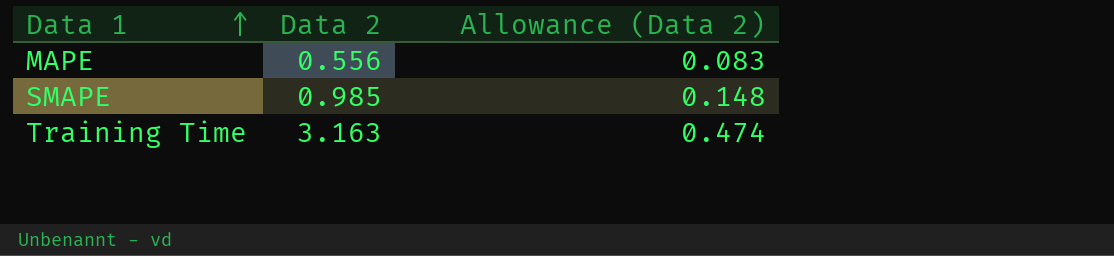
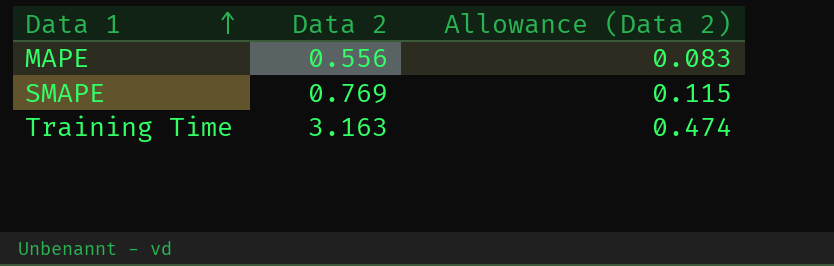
SMAPE | Data 2: 0.985 -> 0.769
SMAPE | Allowance (Data 2): 0.148 -> 0.115

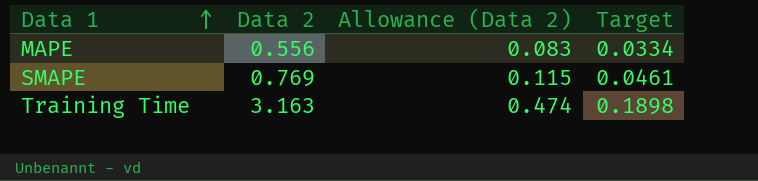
column Target | formula: none -> [Data 2] * 0.06

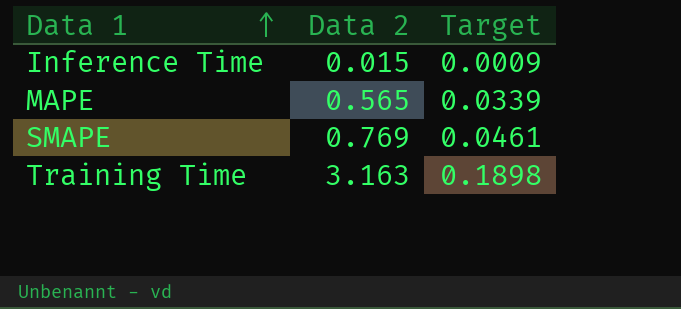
column Allowance (Data 2) | formula: [Data 2] * 0.15 -> none
row Inference Time: none -> 0.015 | 0.0009
MAPE | Data 2: 0.556 -> 0.565
MAPE | Target: 0.0334 -> 0.0339

